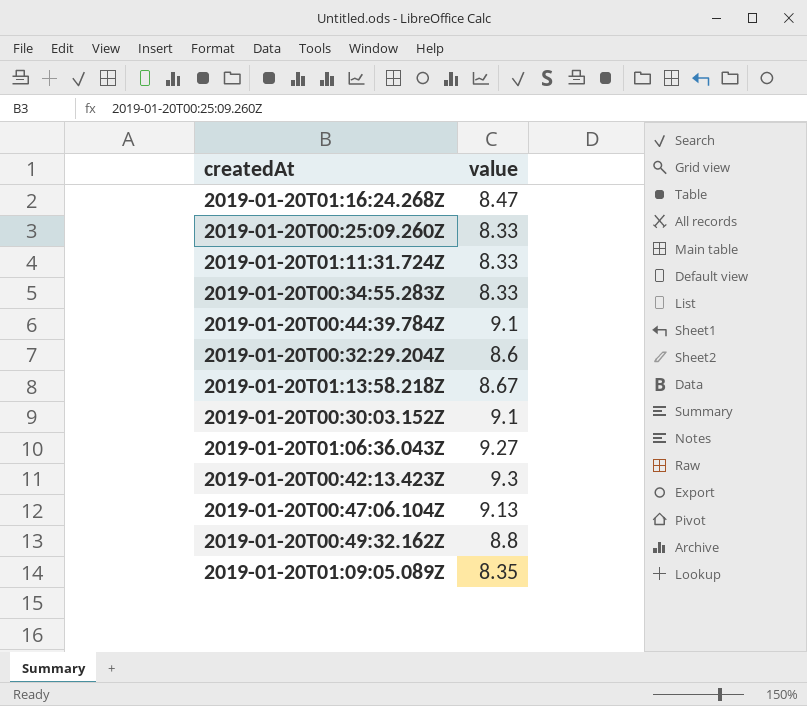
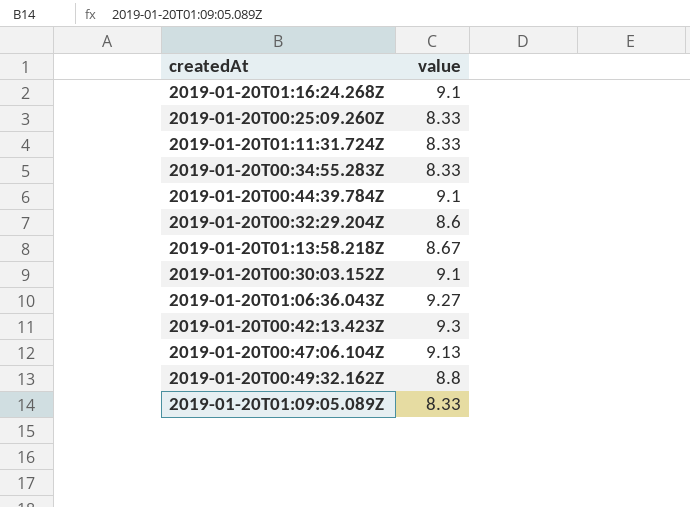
2019-01-20T01:16:24.268Z | value: 8.47 -> 9.1
2019-01-20T01:09:05.089Z | value: 8.35 -> 8.33

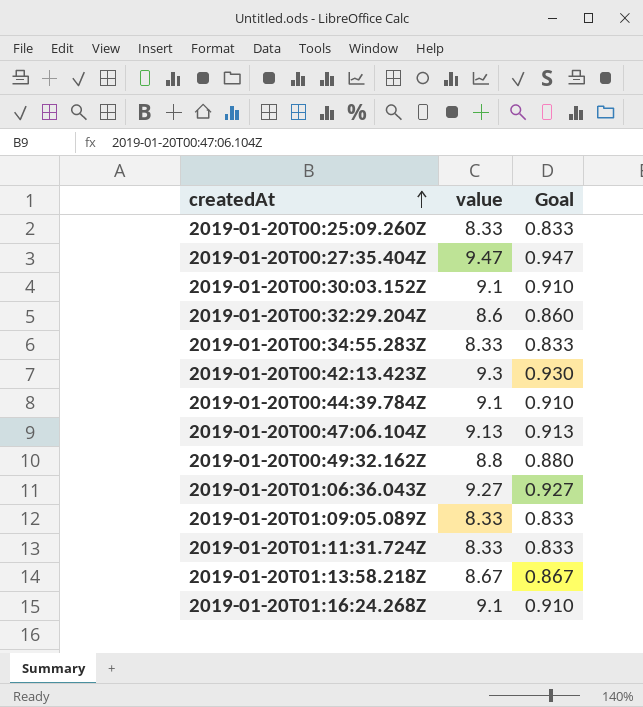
row order: none -> createdAt ascending
column Goal | formula: none -> [value] * 0.1
row 2019-01-20T00:27:35.404Z: none -> 9.47 | 0.947

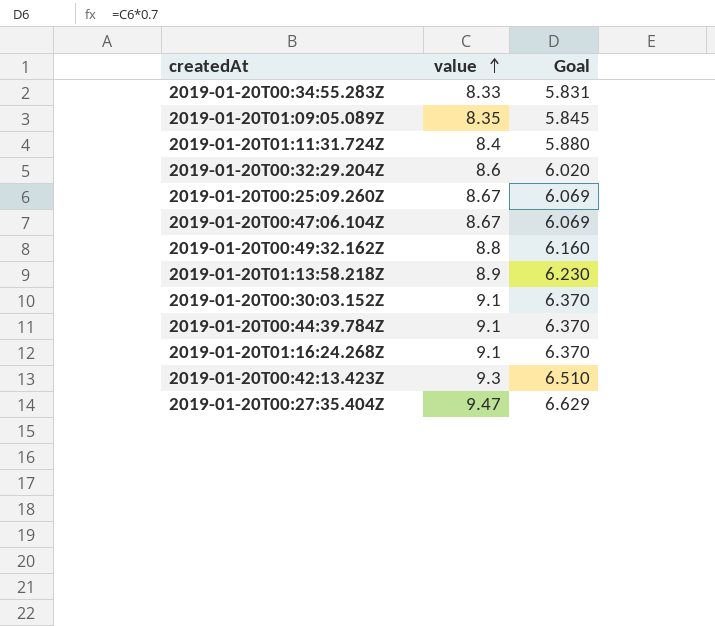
row order: createdAt ascending -> value ascending
column Goal | formula: [value] * 0.1 -> [value] * 0.7
row 2019-01-20T01:06:36.043Z: 9.27 | 0.927 -> none
2019-01-20T01:09:05.089Z | value: 8.33 -> 8.35
2019-01-20T01:11:31.724Z | value: 8.33 -> 8.4
2019-01-20T00:25:09.260Z | value: 8.33 -> 8.67
2019-01-20T00:47:06.104Z | value: 9.13 -> 8.67
2019-01-20T01:13:58.218Z | value: 8.67 -> 8.9

